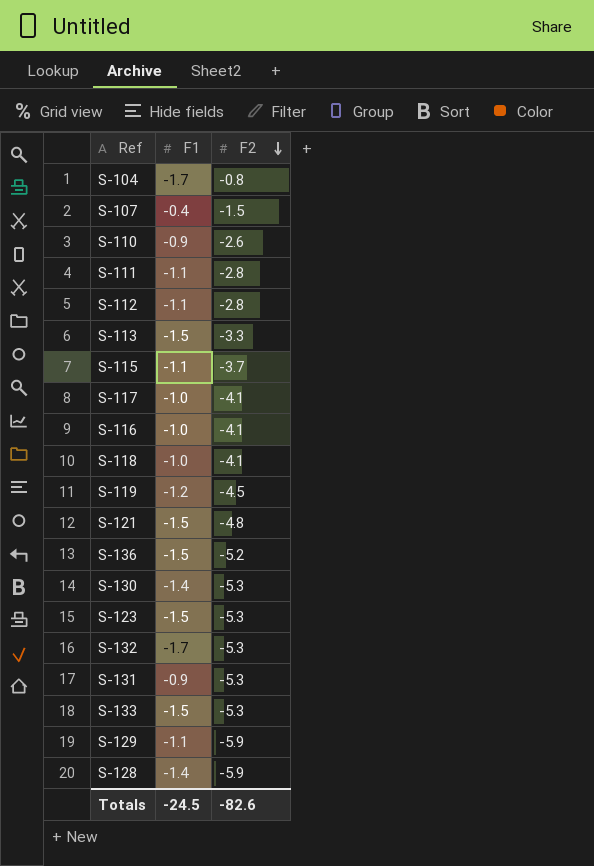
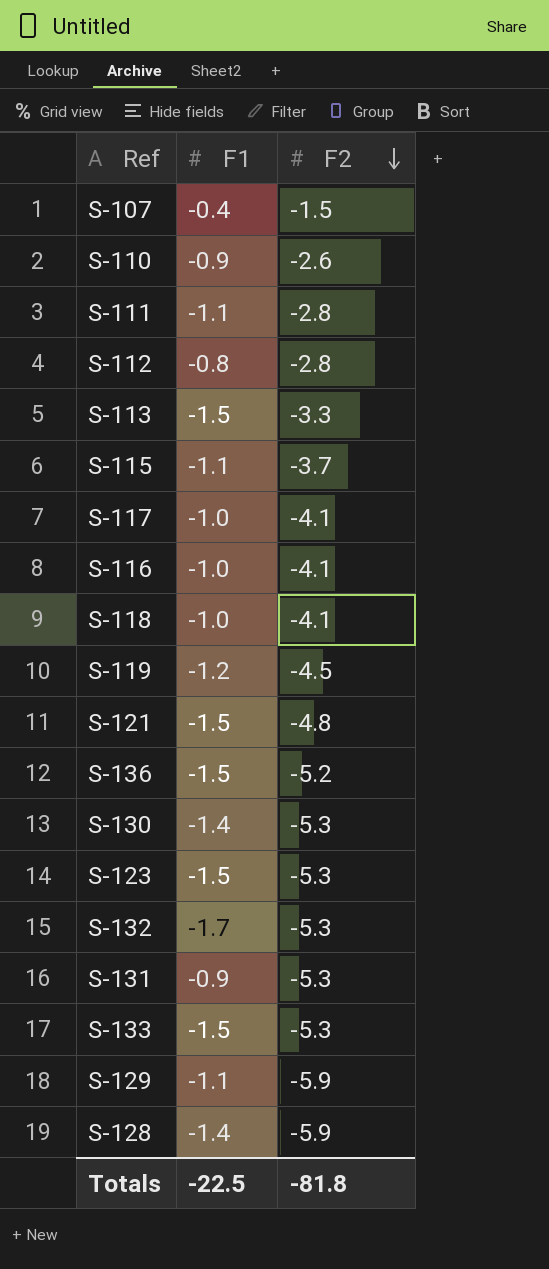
row S-104: -1.7 | -0.8 -> none
S-112 | F1: -1.1 -> -0.8
Totals | F1: -24.5 -> -22.5
Totals | F2: -82.6 -> -81.8

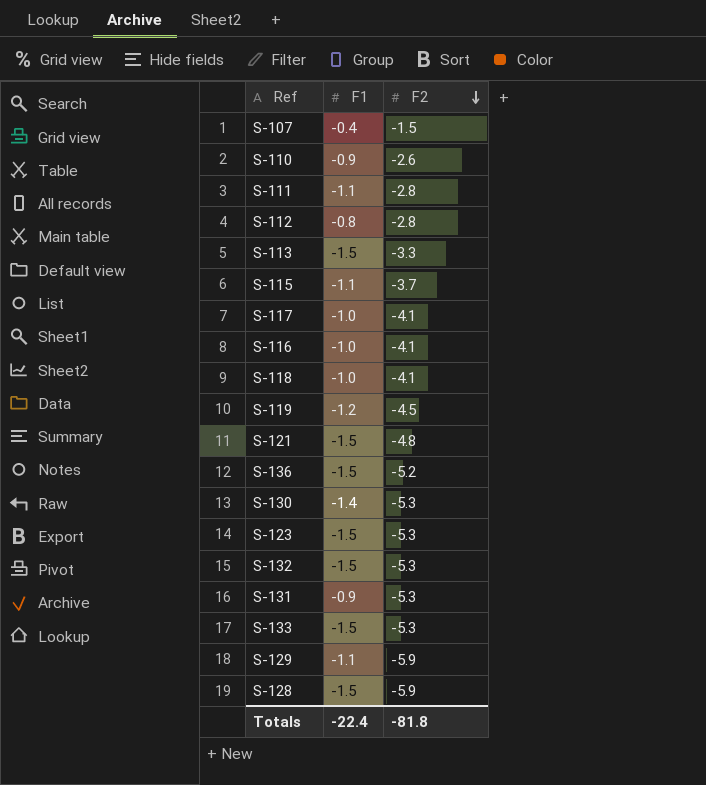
S-132 | F1: -1.7 -> -1.5
S-128 | F1: -1.4 -> -1.5
Totals | F1: -22.5 -> -22.4

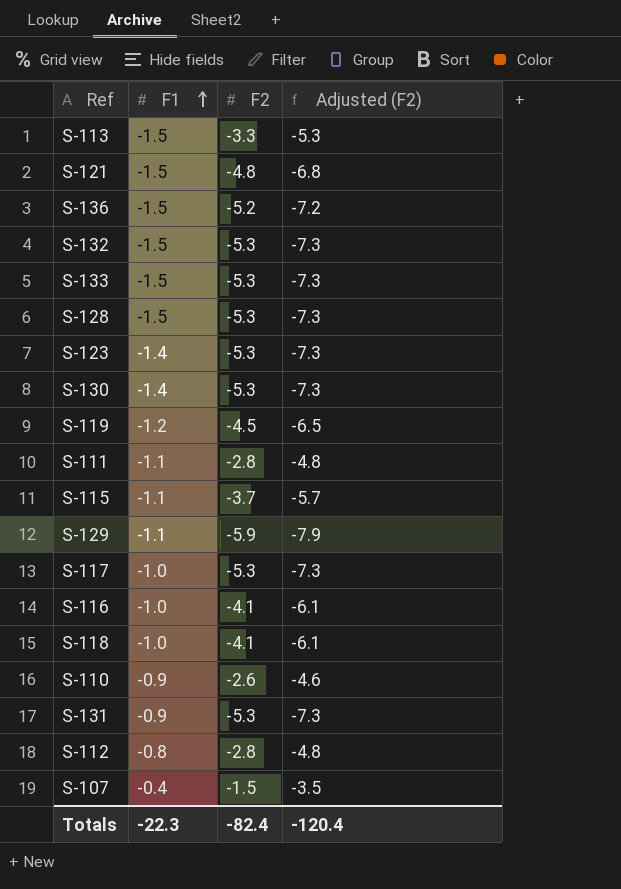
row order: F2 descending -> F1 ascending
column Adjusted (F2) | formula: none -> [F2] - 2
S-128 | F2: -5.9 -> -5.3
S-123 | F1: -1.5 -> -1.4
S-117 | F2: -4.1 -> -5.3
Totals | F1: -22.4 -> -22.3
Totals | F2: -81.8 -> -82.4

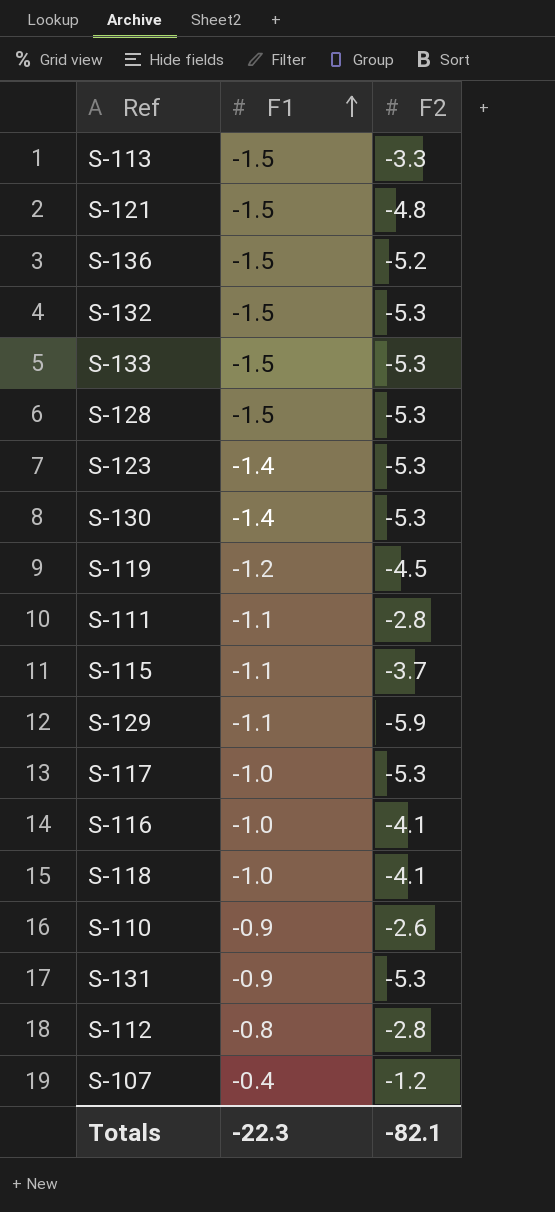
column Adjusted (F2) | formula: [F2] - 2 -> none
S-107 | F2: -1.5 -> -1.2
Totals | F2: -82.4 -> -82.1

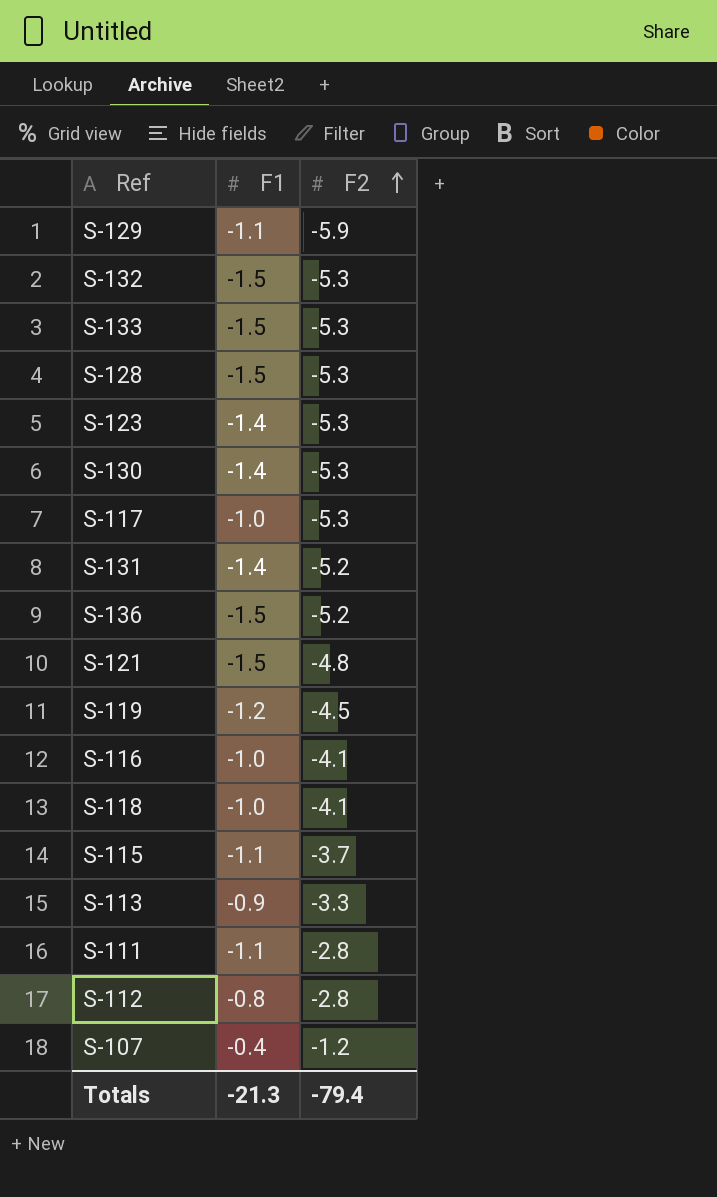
row order: F1 ascending -> F2 ascending
row S-110: -0.9 | -2.6 -> none
S-131 | F1: -0.9 -> -1.4
S-131 | F2: -5.3 -> -5.2
S-113 | F1: -1.5 -> -0.9
Totals | F1: -22.3 -> -21.3
Totals | F2: -82.1 -> -79.4

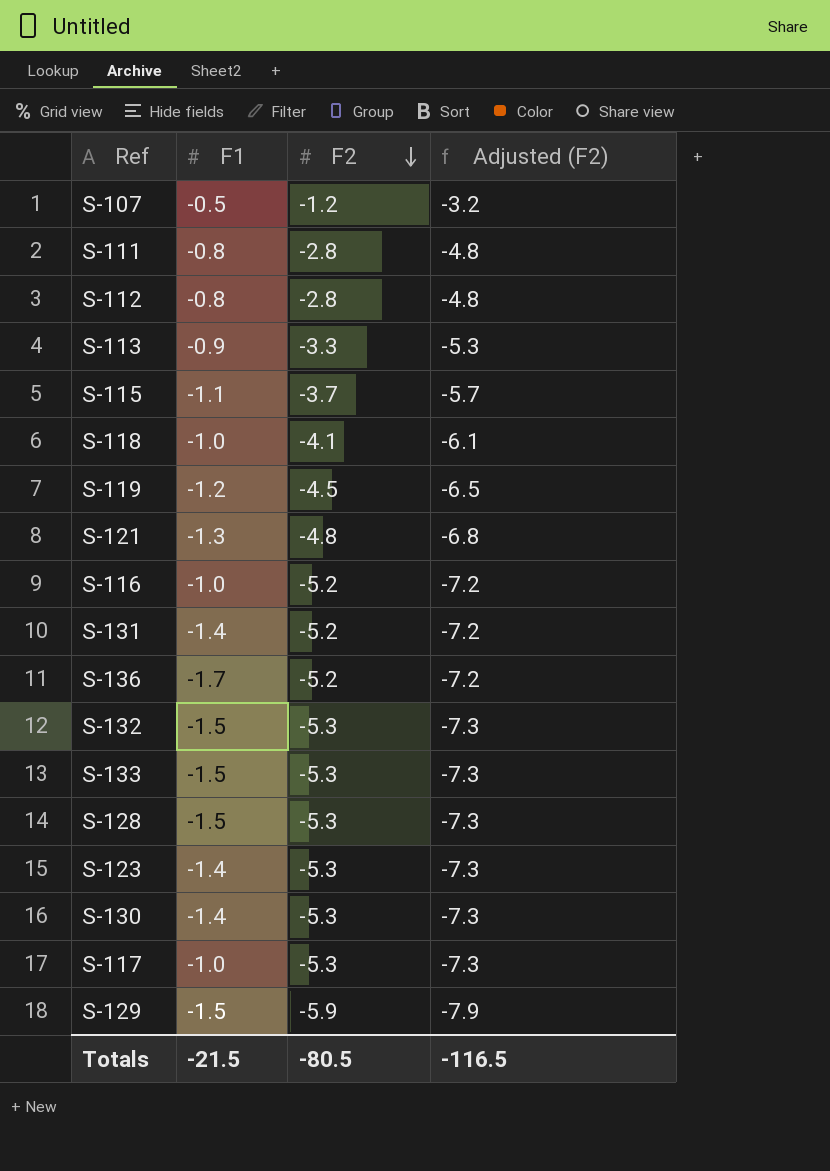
row order: F2 ascending -> F2 descending
column Adjusted (F2) | formula: none -> [F2] - 2
S-107 | F1: -0.4 -> -0.5
S-111 | F1: -1.1 -> -0.8
S-121 | F1: -1.5 -> -1.3
S-116 | F2: -4.1 -> -5.2
S-136 | F1: -1.5 -> -1.7
S-129 | F1: -1.1 -> -1.5
Totals | F1: -21.3 -> -21.5
Totals | F2: -79.4 -> -80.5

